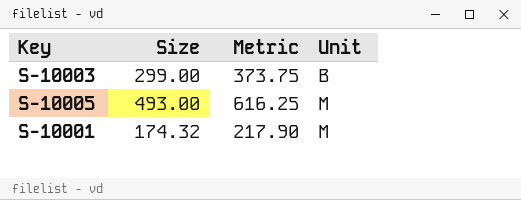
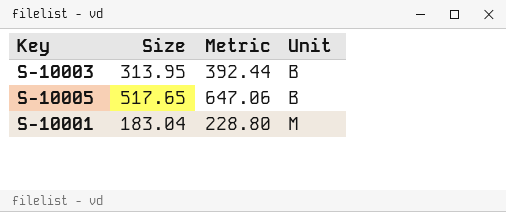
S-10003 | Size: 299.00 -> 313.95
S-10003 | Metric: 373.75 -> 392.44
S-10005 | Size: 493.00 -> 517.65
S-10005 | Metric: 616.25 -> 647.06
S-10005 | Unit: M -> B
S-10001 | Size: 174.32 -> 183.04
S-10001 | Metric: 217.90 -> 228.80

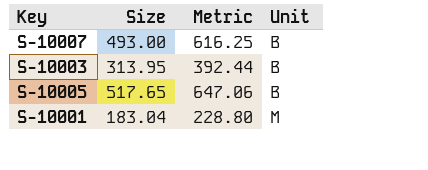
row S-10007: none -> 493.00 | 616.25 | B

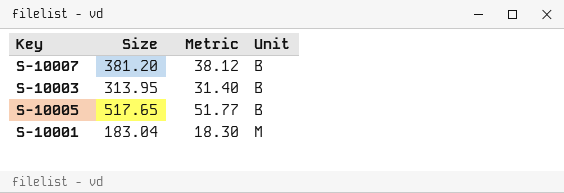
column Metric | formula: [Size] * 1.25 -> [Size] * 0.1
S-10007 | Size: 493.00 -> 381.20

